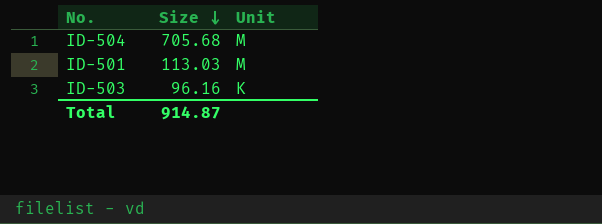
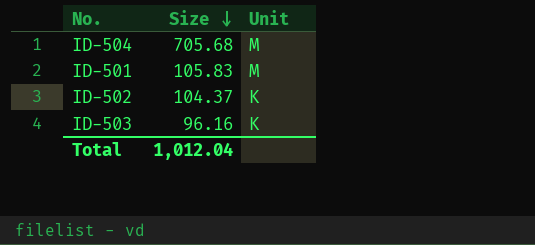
ID-501 | Size: 113.03 -> 105.83
row ID-502: none -> 104.37 | K
Total | Size: 914.87 -> 1,012.04

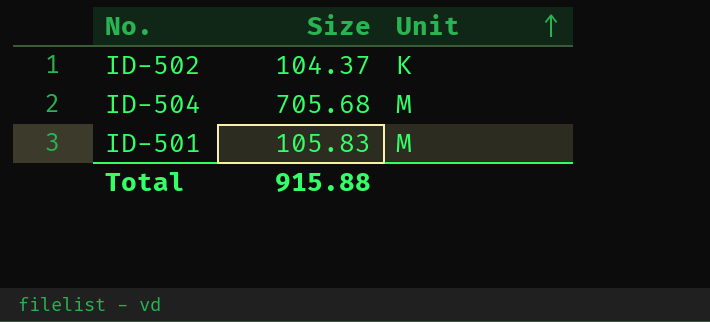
row order: Size descending -> Unit ascending
row ID-503: 96.16 | K -> none
Total | Size: 1,012.04 -> 915.88

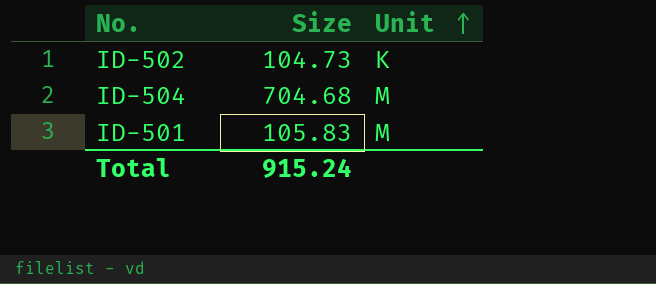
ID-502 | Size: 104.37 -> 104.73
ID-504 | Size: 705.68 -> 704.68
Total | Size: 915.88 -> 915.24

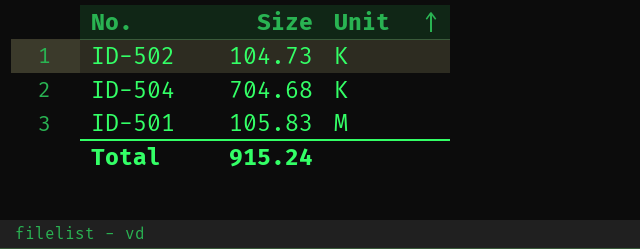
ID-504 | Unit: M -> K

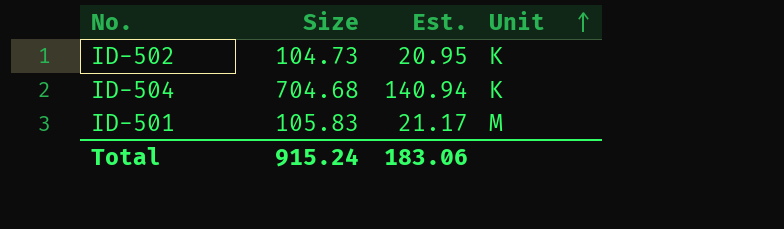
column Est. | formula: none -> [Size] * 0.2

